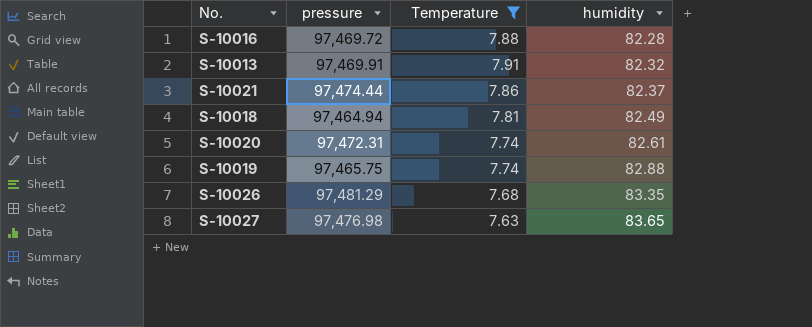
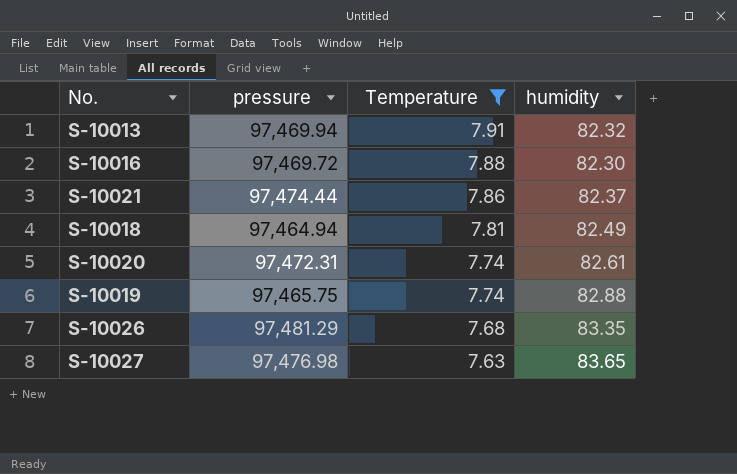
row order: humidity ascending -> Temperature descending
S-10013 | pressure: 97,469.91 -> 97,469.94
S-10016 | humidity: 82.28 -> 82.30

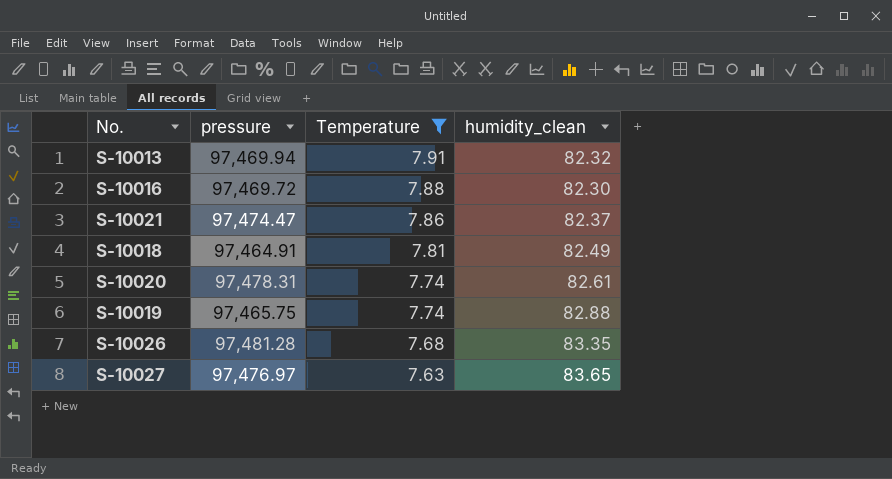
column name: humidity -> humidity_clean
S-10021 | pressure: 97,474.44 -> 97,474.47
S-10018 | pressure: 97,464.94 -> 97,464.91
S-10020 | pressure: 97,472.31 -> 97,478.31
S-10026 | pressure: 97,481.29 -> 97,481.28
S-10027 | pressure: 97,476.98 -> 97,476.97

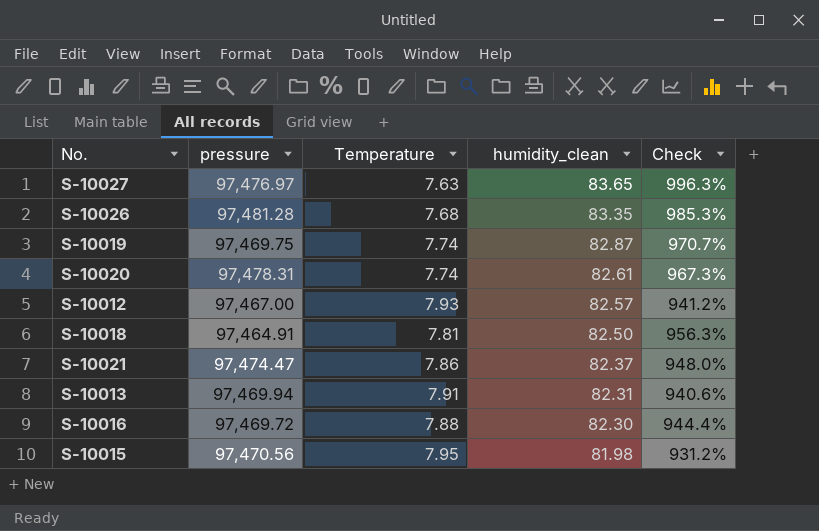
filter: Temperature <= 7.91 -> none
row order: Temperature descending -> humidity_clean descending
column Check | formula: none -> ([humidity_clean] - [Temperature]) / [Temperature]
S-10019 | pressure: 97,465.75 -> 97,469.75
S-10019 | humidity_clean: 82.88 -> 82.87
S-10018 | humidity_clean: 82.49 -> 82.50
S-10013 | humidity_clean: 82.32 -> 82.31

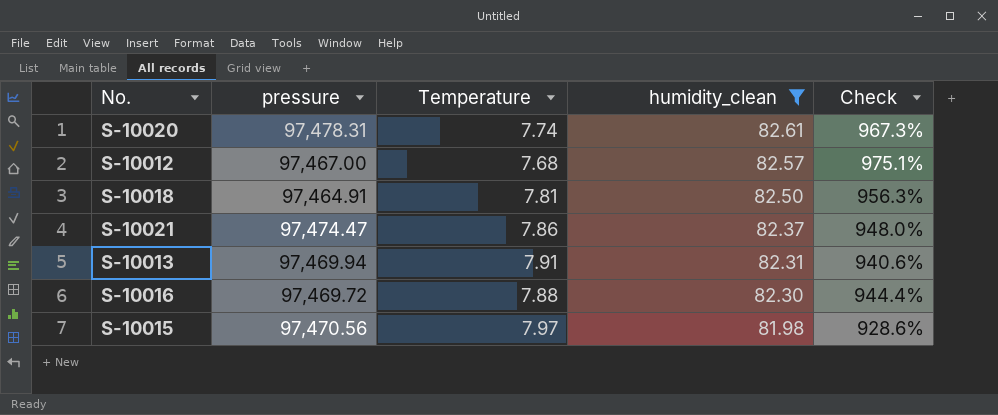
filter: none -> humidity_clean <= 82.61
S-10012 | Temperature: 7.93 -> 7.68
S-10012 | Check: 941.2% -> 975.1%
S-10015 | Temperature: 7.95 -> 7.97
S-10015 | Check: 931.2% -> 928.6%

